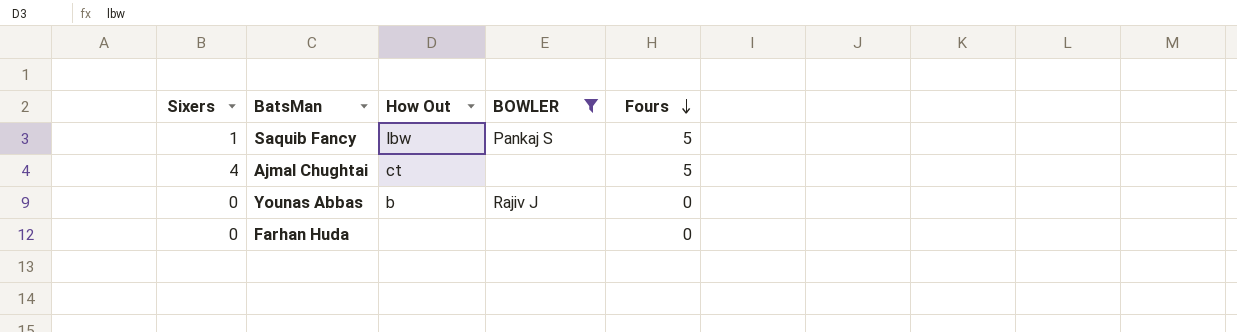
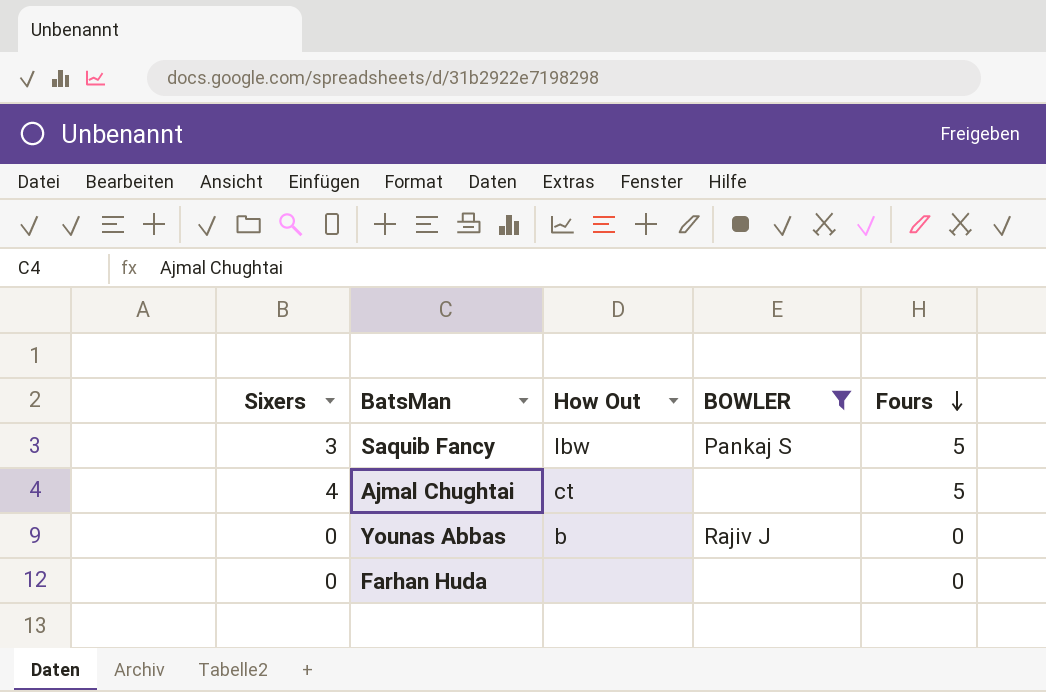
Saquib Fancy | Sixers: 1 -> 3

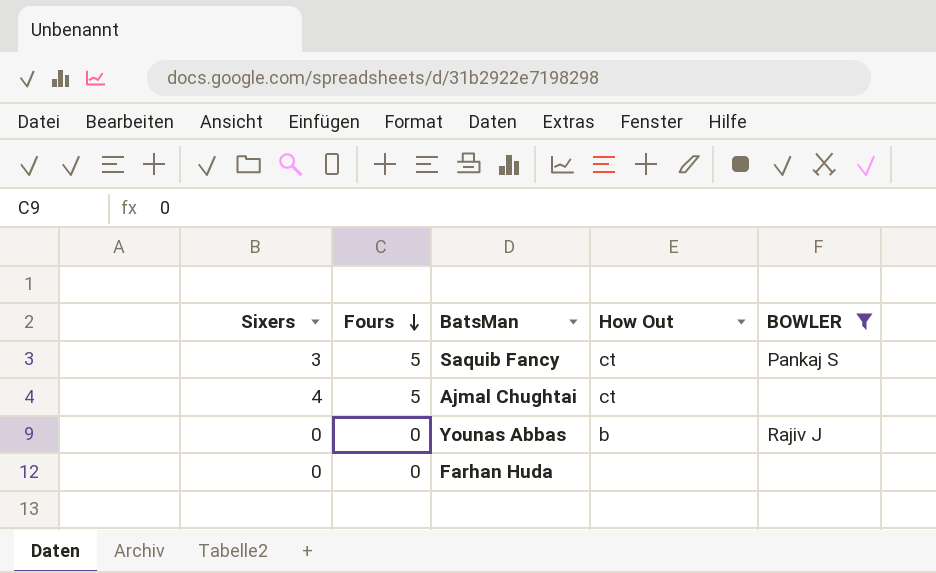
column Fours | position: 5 -> 2
Saquib Fancy | How Out: lbw -> ct

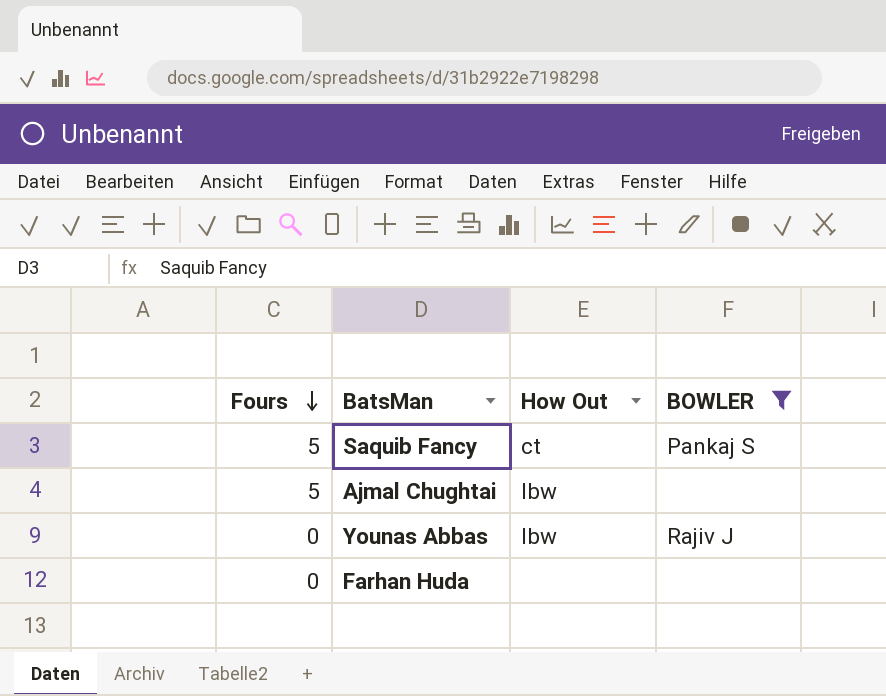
column Sixers | position: 1 -> none
Ajmal Chughtai | How Out: ct -> lbw
Younas Abbas | How Out: b -> lbw

